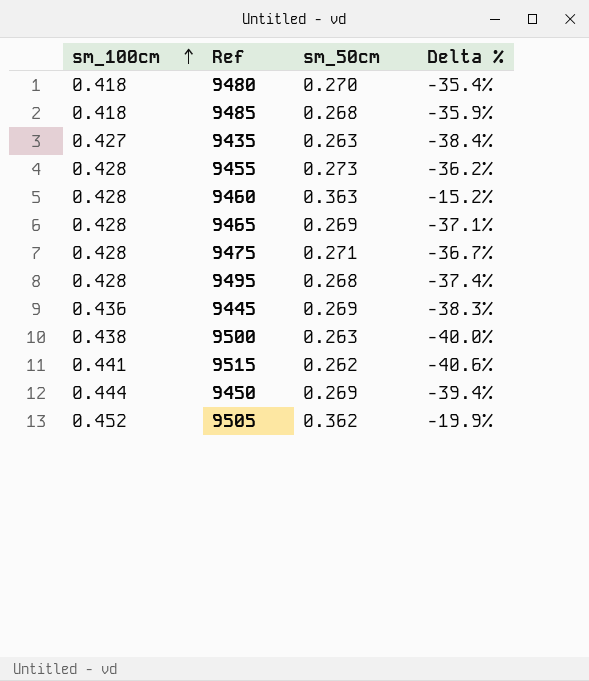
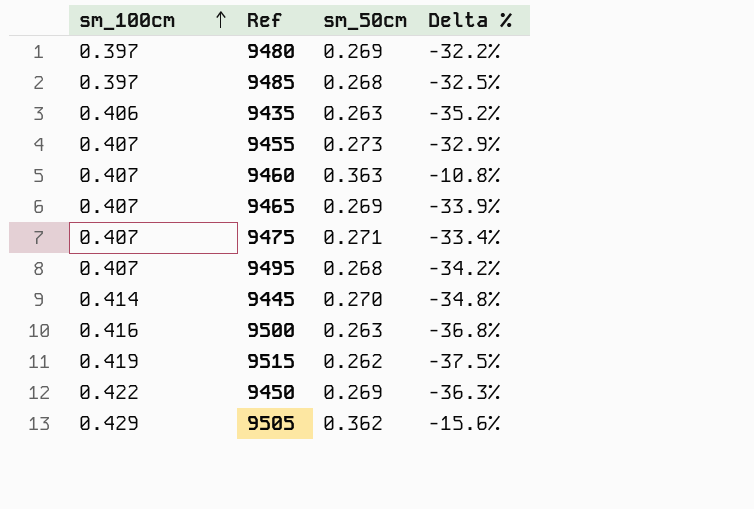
9480 | sm_100cm: 0.418 -> 0.397
9480 | sm_50cm: 0.270 -> 0.269
9480 | Delta %: -35.4% -> -32.2%
9485 | sm_100cm: 0.418 -> 0.397
9485 | Delta %: -35.9% -> -32.5%
9435 | sm_100cm: 0.427 -> 0.406
9435 | Delta %: -38.4% -> -35.2%
9455 | sm_100cm: 0.428 -> 0.407
9455 | Delta %: -36.2% -> -32.9%
9460 | sm_100cm: 0.428 -> 0.407
9460 | Delta %: -15.2% -> -10.8%
9465 | sm_100cm: 0.428 -> 0.407
9465 | Delta %: -37.1% -> -33.9%
9475 | sm_100cm: 0.428 -> 0.407
9475 | Delta %: -36.7% -> -33.4%
9495 | sm_100cm: 0.428 -> 0.407
9495 | Delta %: -37.4% -> -34.2%
9445 | sm_100cm: 0.436 -> 0.414
9445 | sm_50cm: 0.269 -> 0.270
9445 | Delta %: -38.3% -> -34.8%
9500 | sm_100cm: 0.438 -> 0.416
9500 | Delta %: -40.0% -> -36.8%
9515 | sm_100cm: 0.441 -> 0.419
9515 | Delta %: -40.6% -> -37.5%
9450 | sm_100cm: 0.444 -> 0.422
9450 | Delta %: -39.4% -> -36.3%
9505 | sm_100cm: 0.452 -> 0.429
9505 | Delta %: -19.9% -> -15.6%

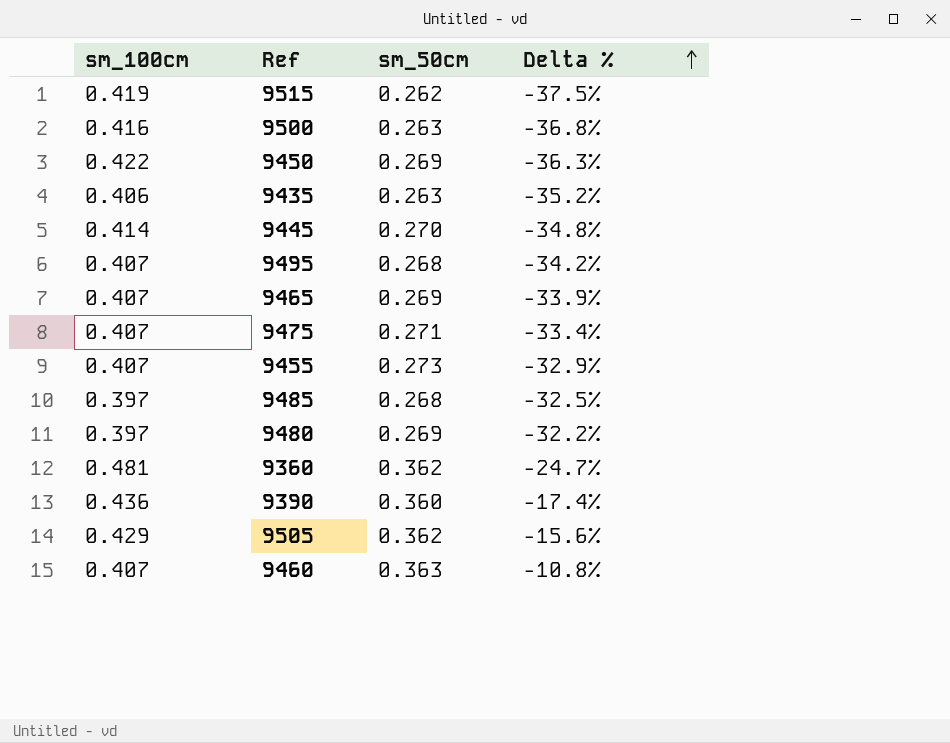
row order: sm_100cm ascending -> Delta % ascending
row 9360: none -> 0.481 | 0.362 | -24.7%
row 9390: none -> 0.436 | 0.360 | -17.4%

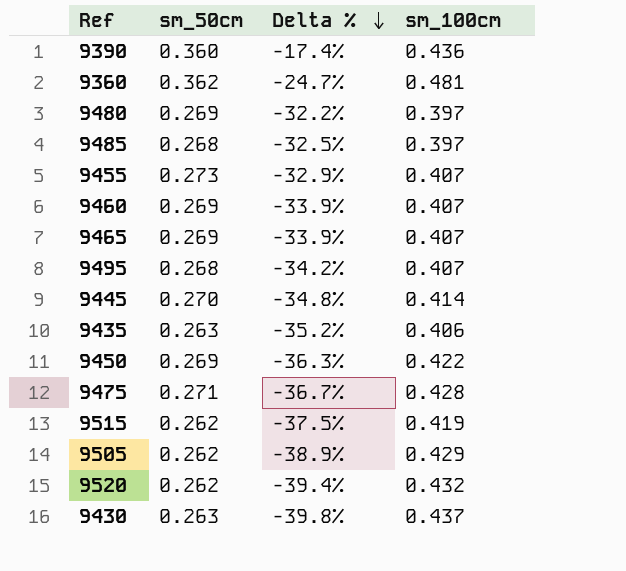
row order: Delta % ascending -> Delta % descending
column sm_100cm | position: 1 -> 4
row 9500: 0.416 | 0.263 | -36.8% -> none
9460 | sm_50cm: 0.363 -> 0.269
9460 | Delta %: -10.8% -> -33.9%
9475 | Delta %: -33.4% -> -36.7%
9475 | sm_100cm: 0.407 -> 0.428
9505 | sm_50cm: 0.362 -> 0.262
9505 | Delta %: -15.6% -> -38.9%
row 9520: none -> 0.262 | -39.4% | 0.432
row 9430: none -> 0.263 | -39.8% | 0.437

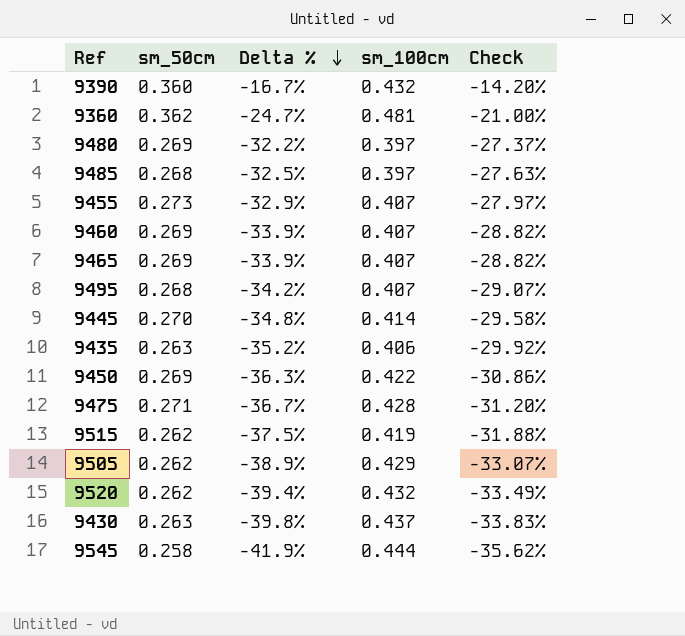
column Check | formula: none -> [Delta %] * 0.85
9390 | Delta %: -17.4% -> -16.7%
9390 | sm_100cm: 0.436 -> 0.432
row 9545: none -> 0.258 | -41.9% | 0.444 | -35.62%

